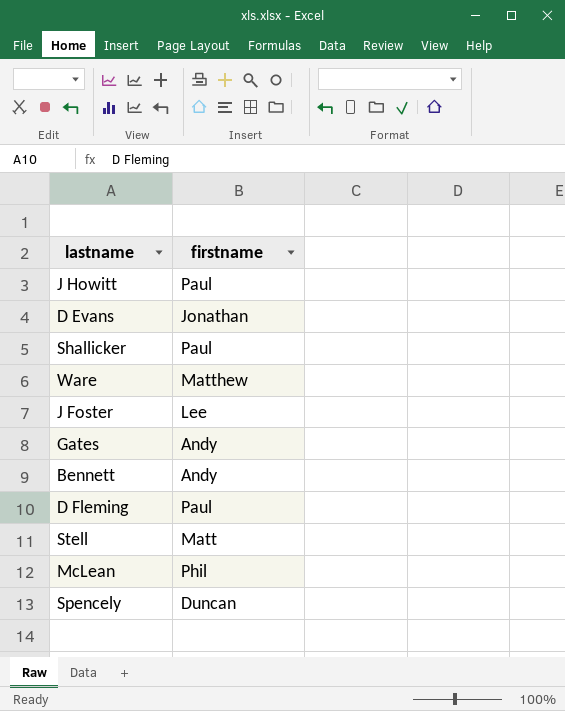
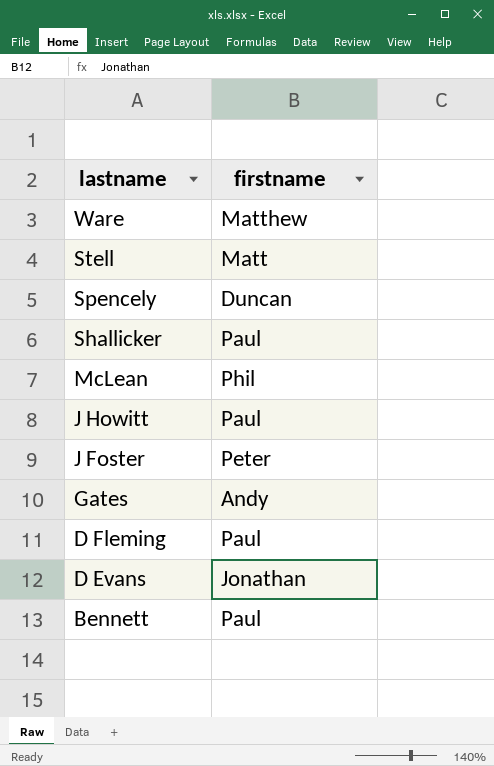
row order: none -> lastname descending
J Foster | firstname: Lee -> Peter
Bennett | firstname: Andy -> Paul

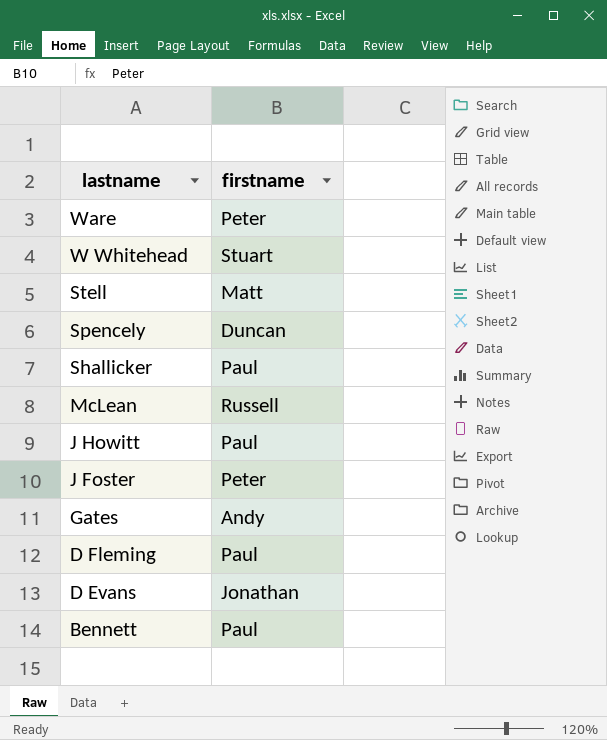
Ware | firstname: Matthew -> Peter
row W Whitehead: none -> Stuart
McLean | firstname: Phil -> Russell

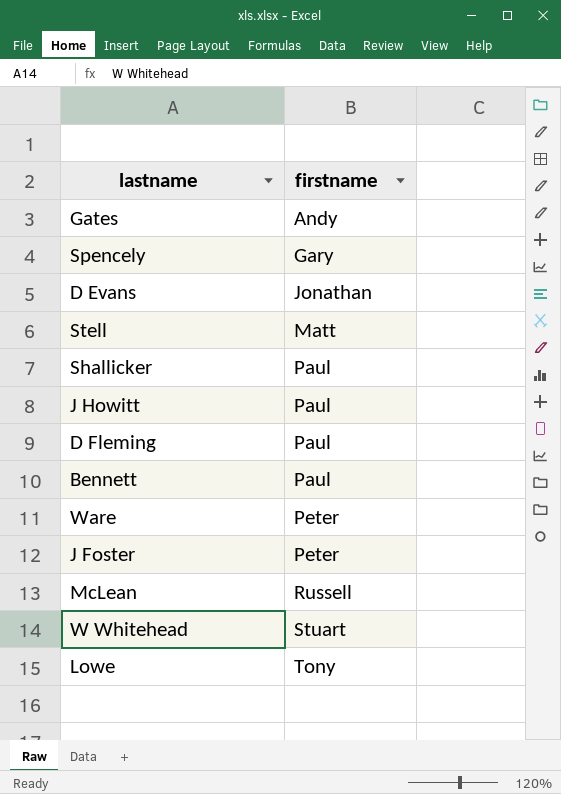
row order: lastname descending -> firstname ascending
Spencely | firstname: Duncan -> Gary
row Lowe: none -> Tony

